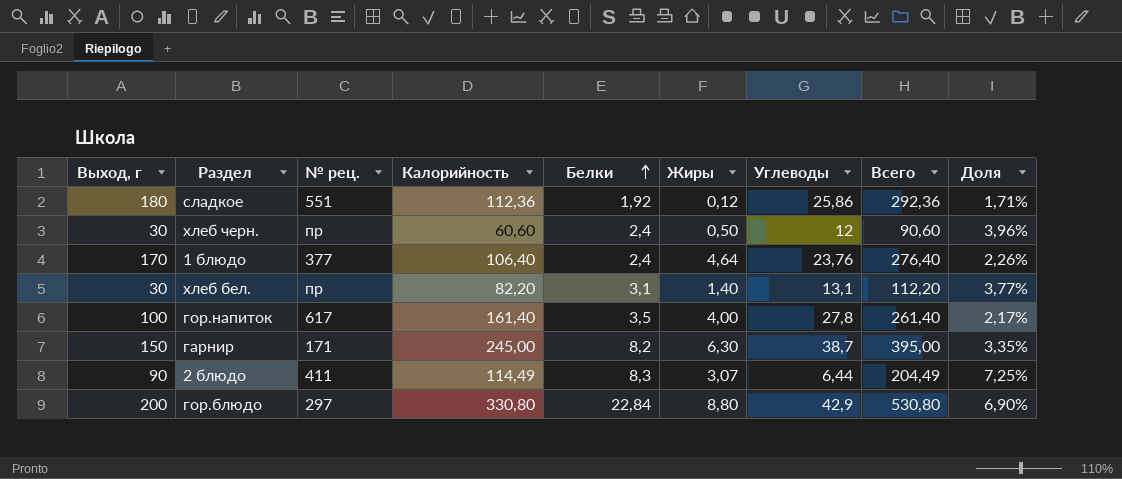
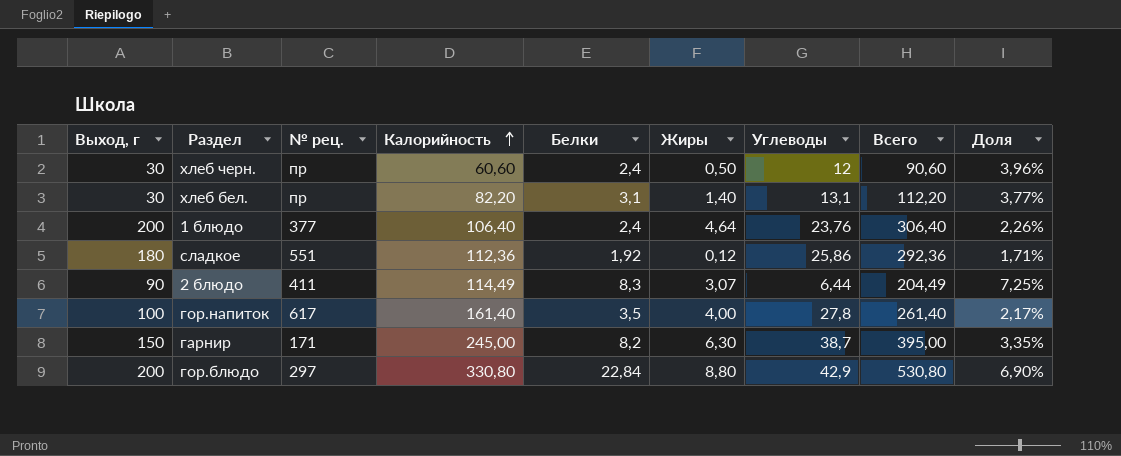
row order: Белки ascending -> Калорийность ascending
1 блюдо | Выход, г: 170 -> 200
1 блюдо | Всего: 276,40 -> 306,40

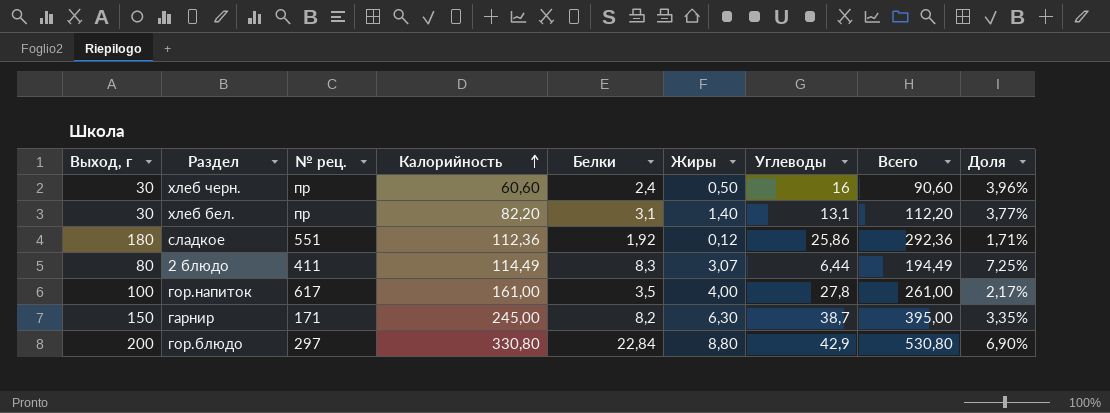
row 1 блюдо: 200 | 377 | 106,40 | 2,4 | 4,64 | 23,76 | 306,40 | 2,26% -> none
хлеб черн. | Углеводы: 12 -> 16
2 блюдо | Выход, г: 90 -> 80
2 блюдо | Всего: 204,49 -> 194,49
гор.напиток | Калорийность: 161,40 -> 161,00
гор.напиток | Всего: 261,40 -> 261,00

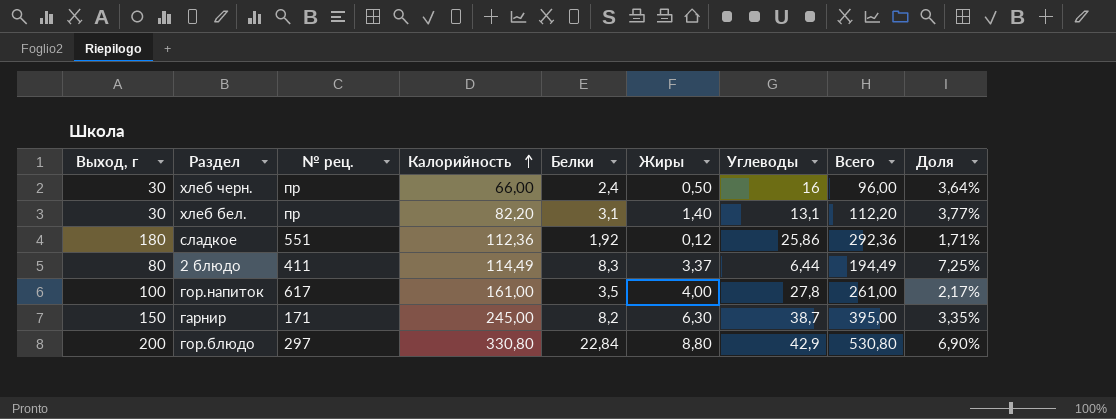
хлеб черн. | Калорийность: 60,60 -> 66,00
хлеб черн. | Всего: 90,60 -> 96,00
хлеб черн. | Доля: 3,96% -> 3,64%
2 блюдо | Жиры: 3,07 -> 3,37

